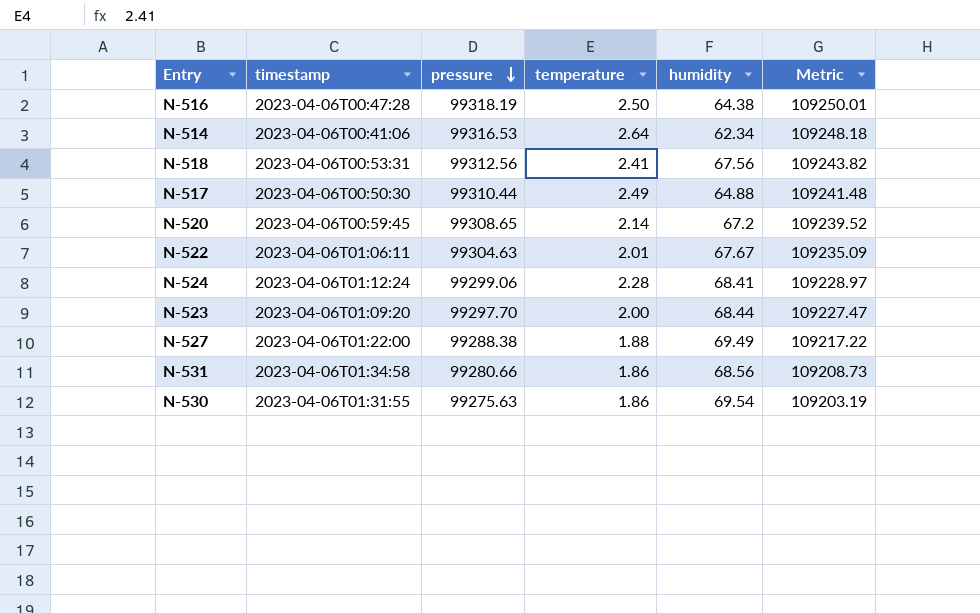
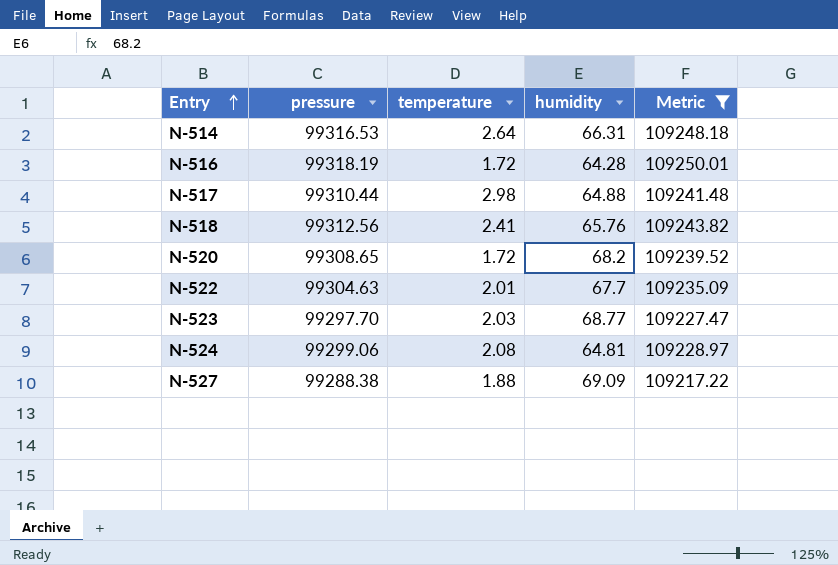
filter: none -> Metric >= 109217.22
row order: pressure descending -> Entry ascending
column timestamp | position: 2 -> none
N-514 | humidity: 62.34 -> 66.31
N-516 | temperature: 2.50 -> 1.72
N-516 | humidity: 64.38 -> 64.28
N-517 | temperature: 2.49 -> 2.98
N-518 | humidity: 67.56 -> 65.76
N-520 | temperature: 2.14 -> 1.72
N-520 | humidity: 67.2 -> 68.2
N-522 | humidity: 67.67 -> 67.7
N-523 | temperature: 2.00 -> 2.03
N-523 | humidity: 68.44 -> 68.77
N-524 | temperature: 2.28 -> 2.08
N-524 | humidity: 68.41 -> 64.81
N-527 | humidity: 69.49 -> 69.09

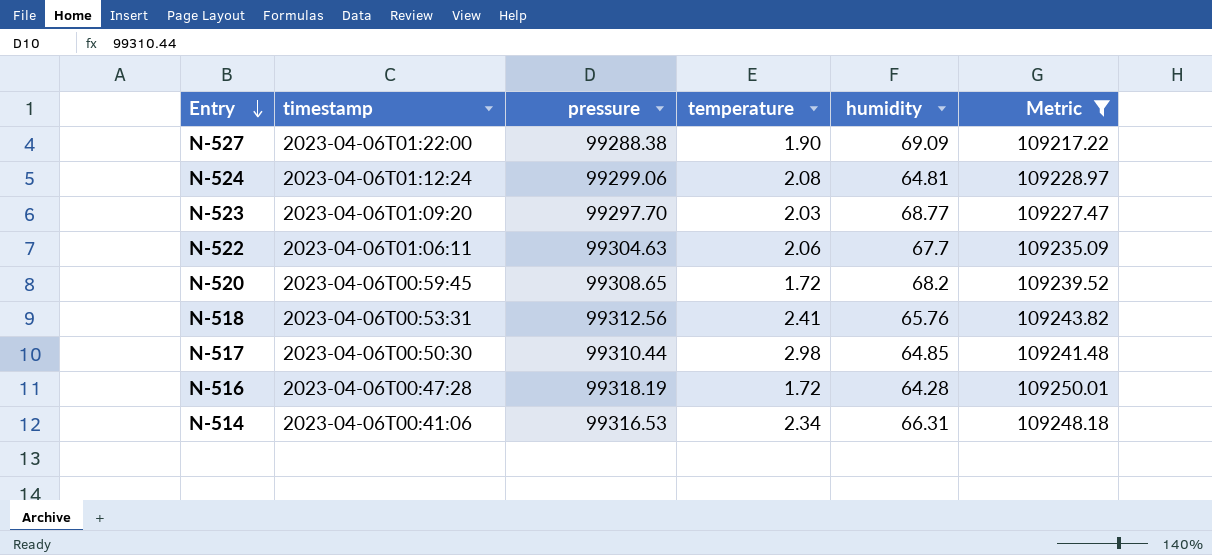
row order: Entry ascending -> Entry descending
column timestamp | position: none -> 2
N-527 | temperature: 1.88 -> 1.90
N-522 | temperature: 2.01 -> 2.06
N-517 | humidity: 64.88 -> 64.85
N-514 | temperature: 2.64 -> 2.34

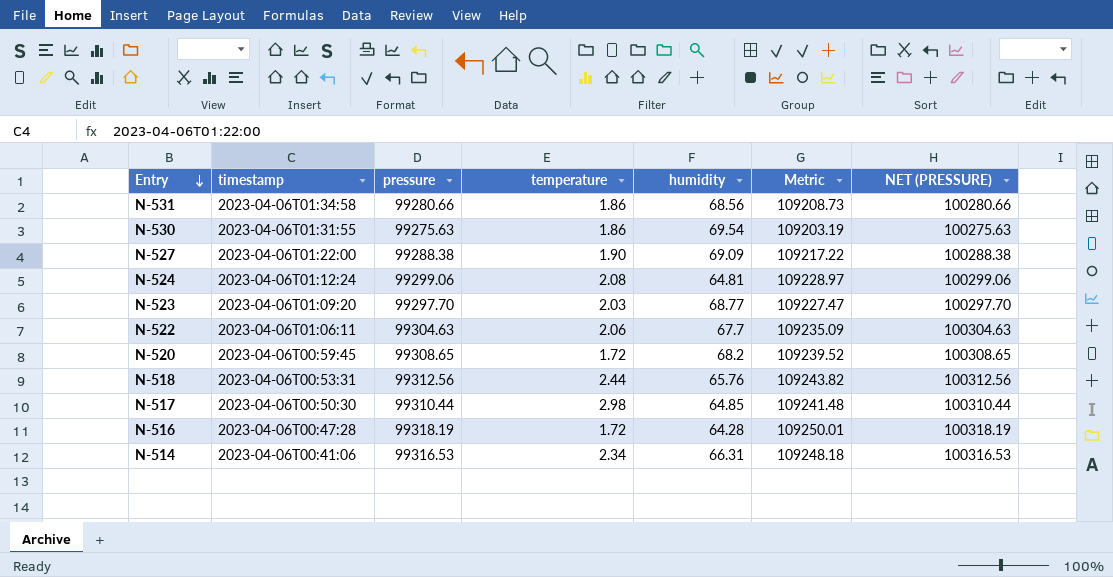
filter: Metric >= 109217.22 -> none
column NET (PRESSURE) | formula: none -> [pressure] + 1000
N-518 | temperature: 2.41 -> 2.44

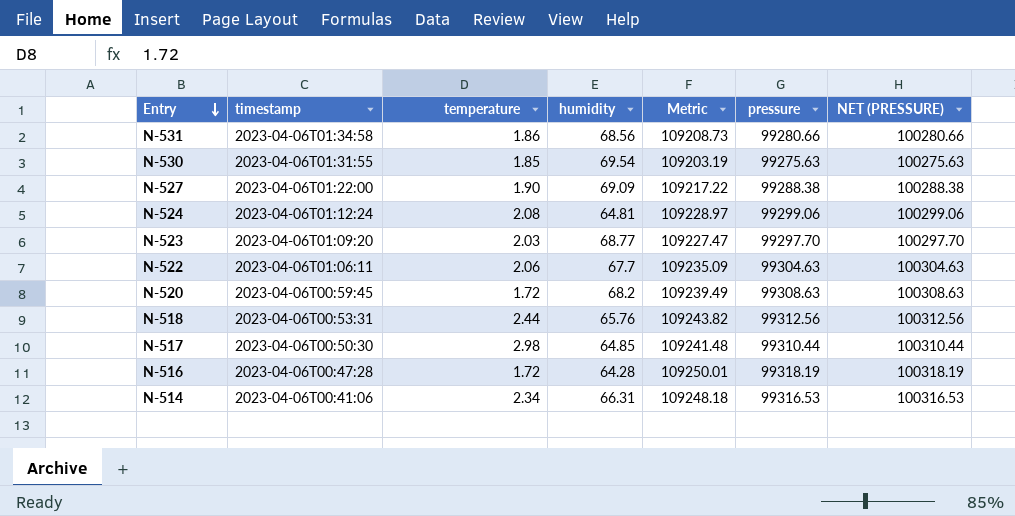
column pressure | position: 3 -> 6
N-530 | temperature: 1.86 -> 1.85
N-520 | Metric: 109239.52 -> 109239.49
N-520 | pressure: 99308.65 -> 99308.63
N-520 | NET (PRESSURE): 100308.65 -> 100308.63

